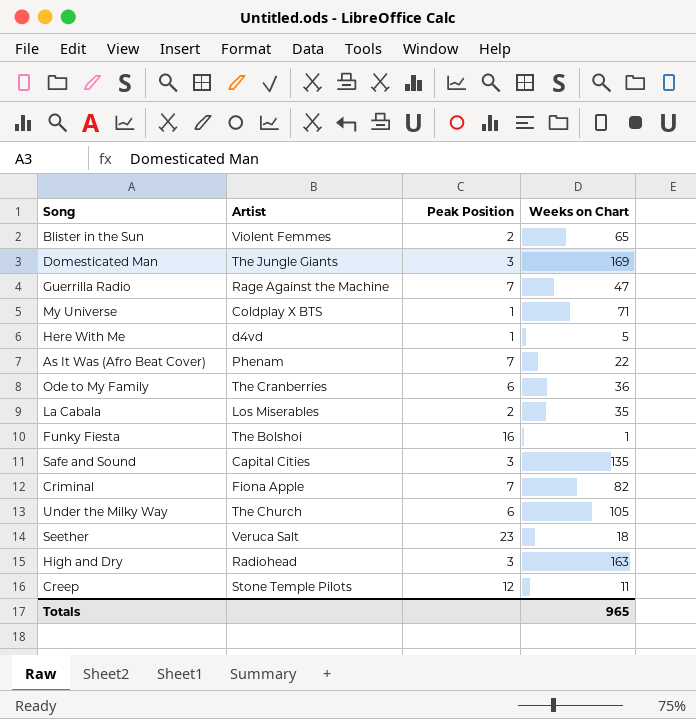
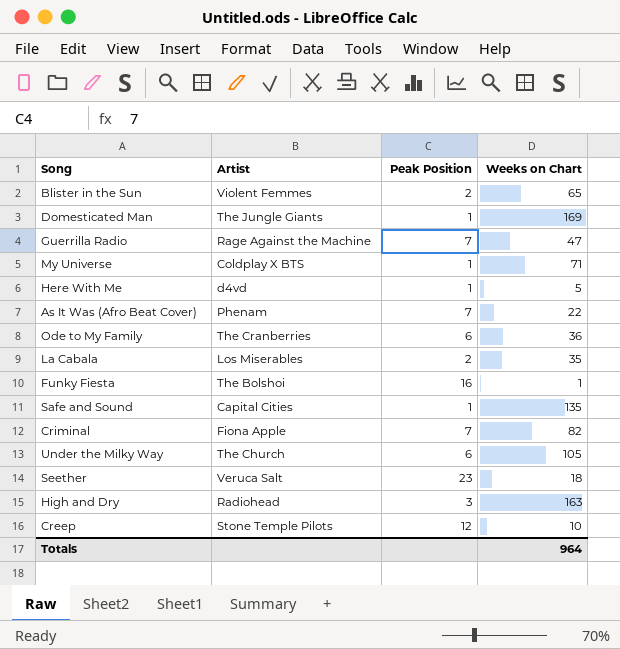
Domesticated Man | Peak Position: 3 -> 1
Safe and Sound | Peak Position: 3 -> 1
Creep | Weeks on Chart: 11 -> 10
Totals | Weeks on Chart: 965 -> 964

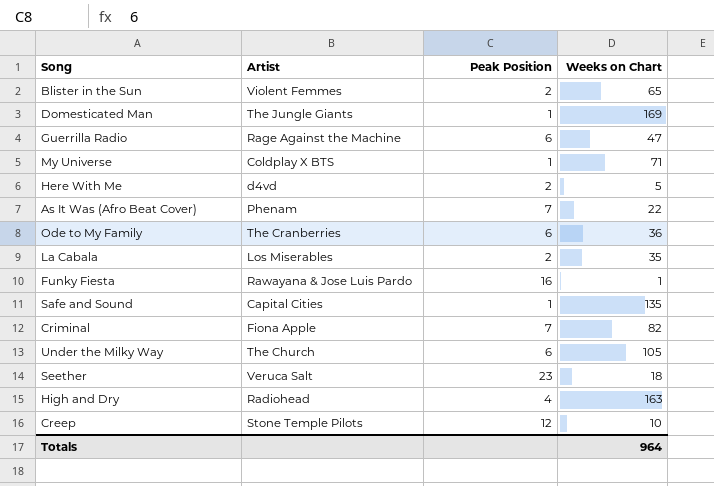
Guerrilla Radio | Peak Position: 7 -> 6
Here With Me | Peak Position: 1 -> 2
Funky Fiesta | Artist: The Bolshoi -> Rawayana & Jose Luis Pardo
High and Dry | Peak Position: 3 -> 4

